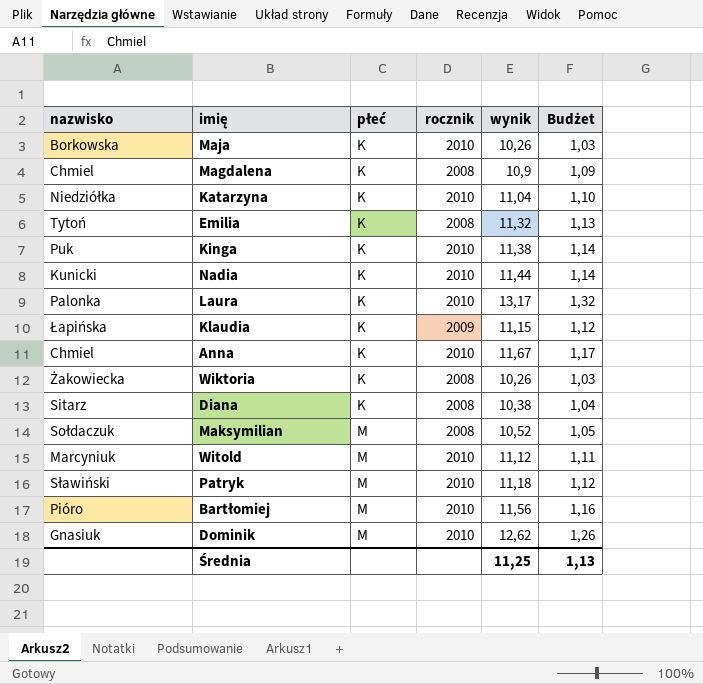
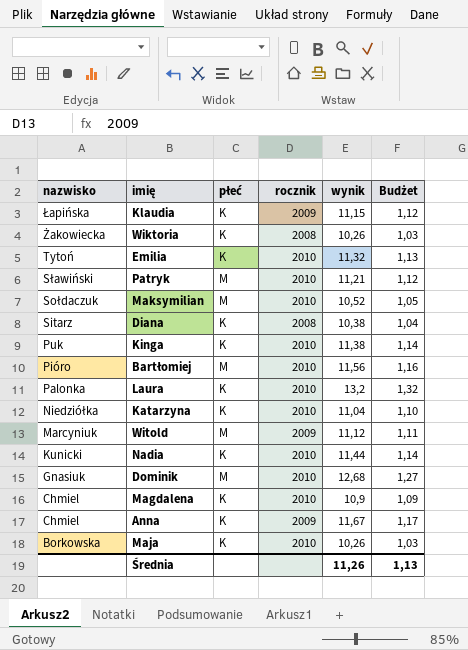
row order: płeć ascending -> nazwisko descending
Emilia | rocznik: 2008 -> 2010
Patryk | wynik: 11,18 -> 11,21
Maksymilian | rocznik: 2008 -> 2010
Laura | wynik: 13,17 -> 13,2
Witold | rocznik: 2010 -> 2009
Dominik | wynik: 12,62 -> 12,68
Dominik | Budżet: 1,26 -> 1,27
Magdalena | rocznik: 2008 -> 2010
Anna | rocznik: 2010 -> 2009
Średnia | wynik: 11,25 -> 11,26

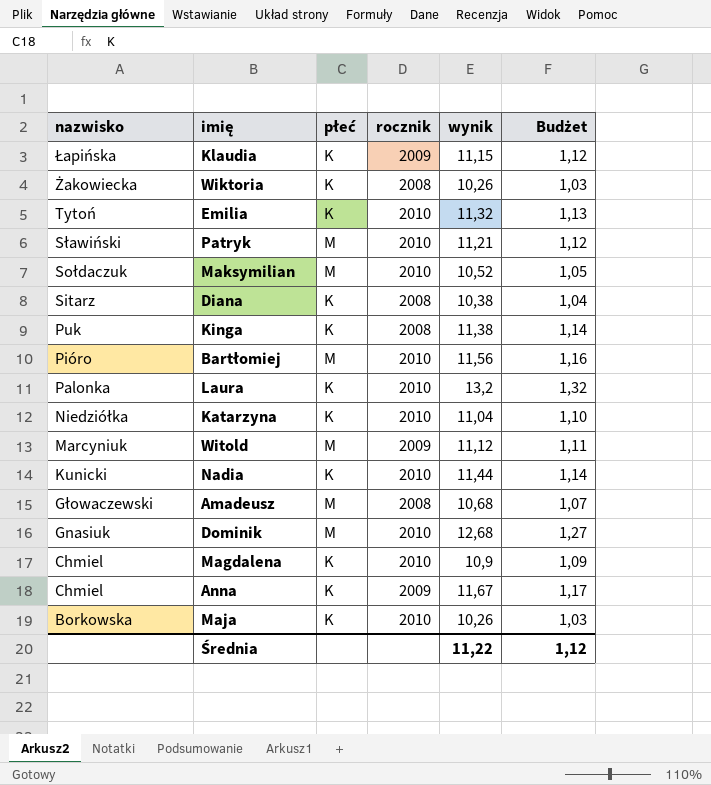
Kinga | rocznik: 2010 -> 2008
row Amadeusz: none -> Głowaczewski | M | 2008 | 10,68 | 1,07
Średnia | wynik: 11,26 -> 11,22
Średnia | Budżet: 1,13 -> 1,12

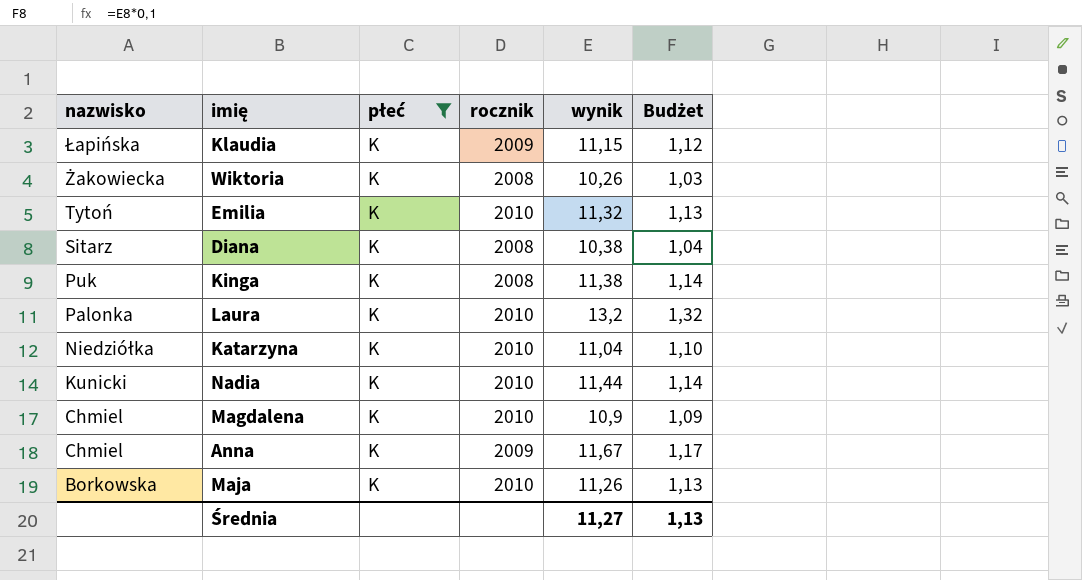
filter: none -> płeć = K
Maja | wynik: 10,26 -> 11,26
Maja | Budżet: 1,03 -> 1,13
Średnia | wynik: 11,22 -> 11,27
Średnia | Budżet: 1,12 -> 1,13

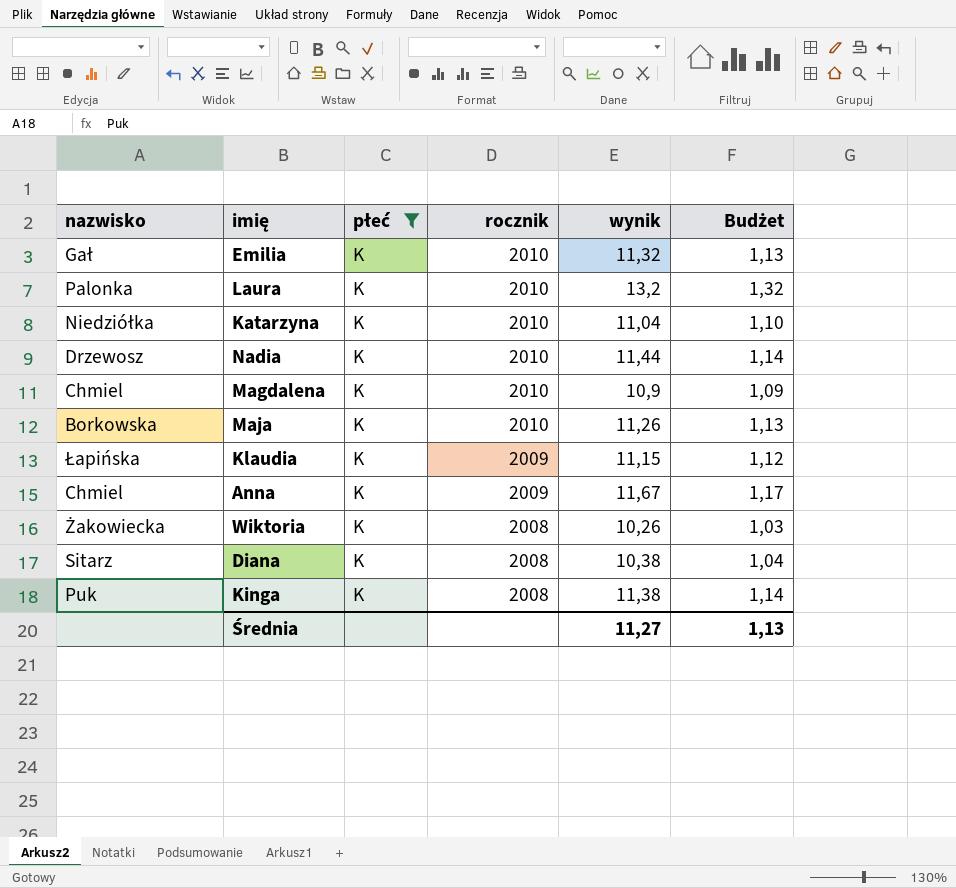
row order: nazwisko descending -> rocznik descending
Emilia | nazwisko: Tytoń -> Gał
Nadia | nazwisko: Kunicki -> Drzewosz

